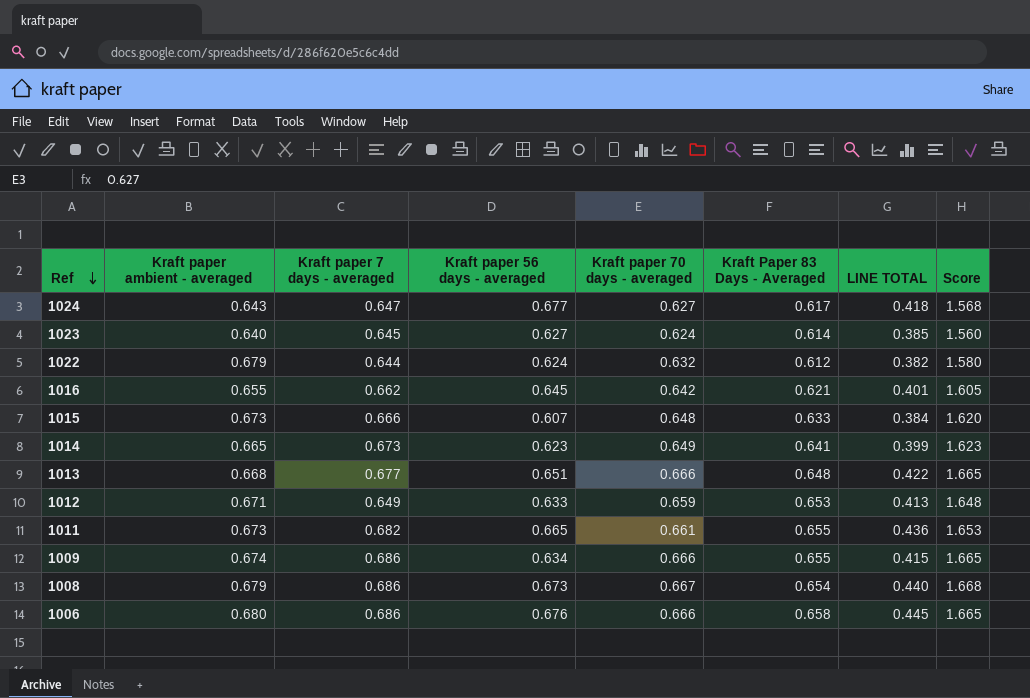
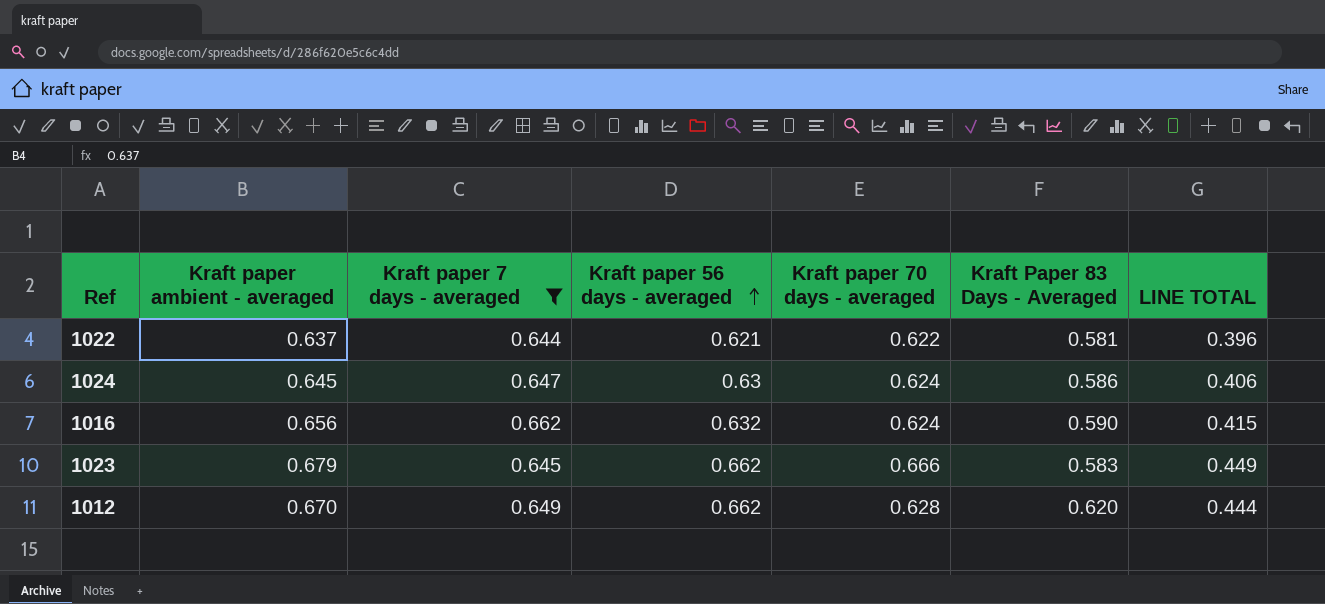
filter: none -> Kraft paper 7 days - averaged <= 0.662
row order: Ref descending -> Kraft paper 56 days - averaged ascending
column Score | formula: [Kraft paper 70 days - averaged] * 2.5 -> none
column LINE TOTAL | formula: [Kraft paper 56 days - averaged] * [Kraft Paper 83 Days - Averaged] -> [Kraft paper ambient - averaged] * [Kraft paper 56 days - averaged]
1022 | Kraft paper ambient - averaged: 0.679 -> 0.637
1022 | Kraft paper 56 days - averaged: 0.624 -> 0.621
1022 | Kraft paper 70 days - averaged: 0.632 -> 0.622
1022 | Kraft Paper 83 Days - Averaged: 0.612 -> 0.581
1024 | Kraft paper ambient - averaged: 0.643 -> 0.645
1024 | Kraft paper 56 days - averaged: 0.677 -> 0.63
1024 | Kraft paper 70 days - averaged: 0.627 -> 0.624
1024 | Kraft Paper 83 Days - Averaged: 0.617 -> 0.586
1016 | Kraft paper ambient - averaged: 0.655 -> 0.656
1016 | Kraft paper 56 days - averaged: 0.645 -> 0.632
1016 | Kraft paper 70 days - averaged: 0.642 -> 0.624
1016 | Kraft Paper 83 Days - Averaged: 0.621 -> 0.590
1023 | Kraft paper ambient - averaged: 0.640 -> 0.679
1023 | Kraft paper 56 days - averaged: 0.627 -> 0.662
1023 | Kraft paper 70 days - averaged: 0.624 -> 0.666
1023 | Kraft Paper 83 Days - Averaged: 0.614 -> 0.583
1012 | Kraft paper ambient - averaged: 0.671 -> 0.670
1012 | Kraft paper 56 days - averaged: 0.633 -> 0.662
1012 | Kraft paper 70 days - averaged: 0.659 -> 0.628
1012 | Kraft Paper 83 Days - Averaged: 0.653 -> 0.620

